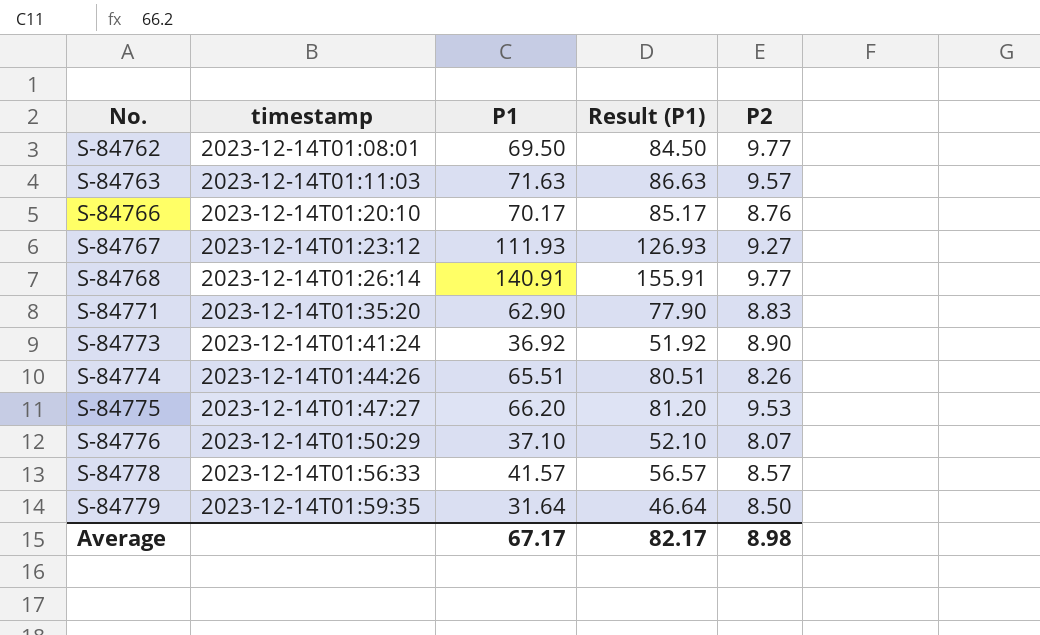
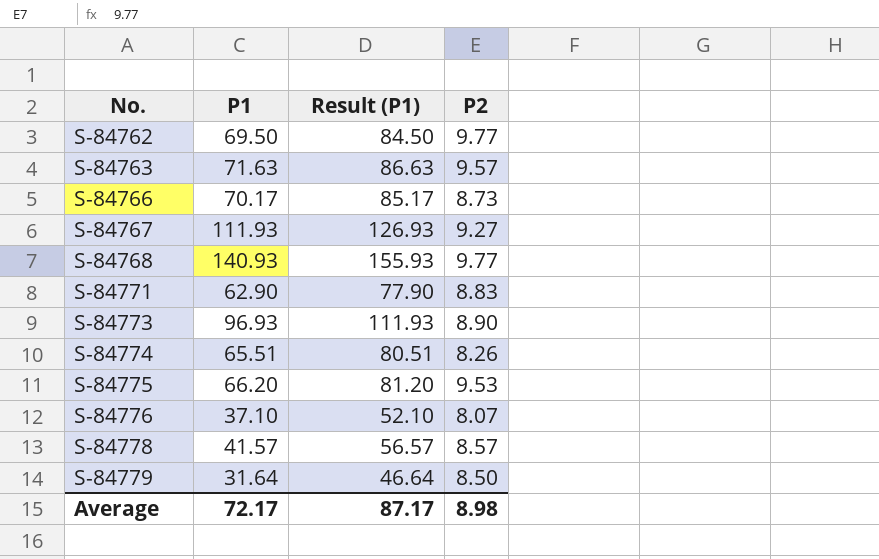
column timestamp | position: 2 -> none
S-84766 | P2: 8.76 -> 8.73
S-84768 | P1: 140.91 -> 140.93
S-84768 | Result (P1): 155.91 -> 155.93
S-84773 | P1: 36.92 -> 96.93
S-84773 | Result (P1): 51.92 -> 111.93
Average | P1: 67.17 -> 72.17
Average | Result (P1): 82.17 -> 87.17

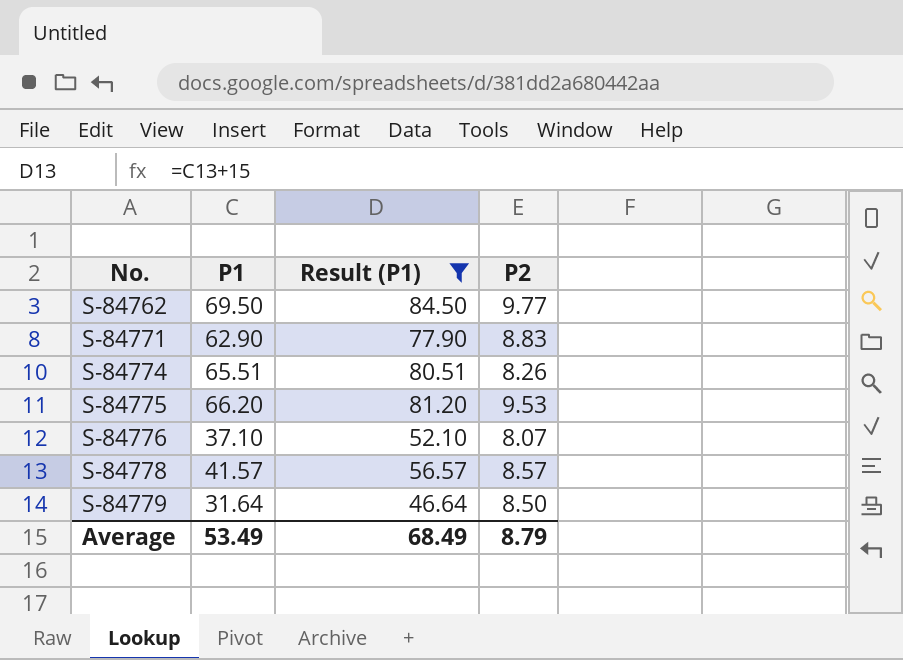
filter: none -> Result (P1) <= 84.50
Average | P1: 72.17 -> 53.49
Average | Result (P1): 87.17 -> 68.49
Average | P2: 8.98 -> 8.79

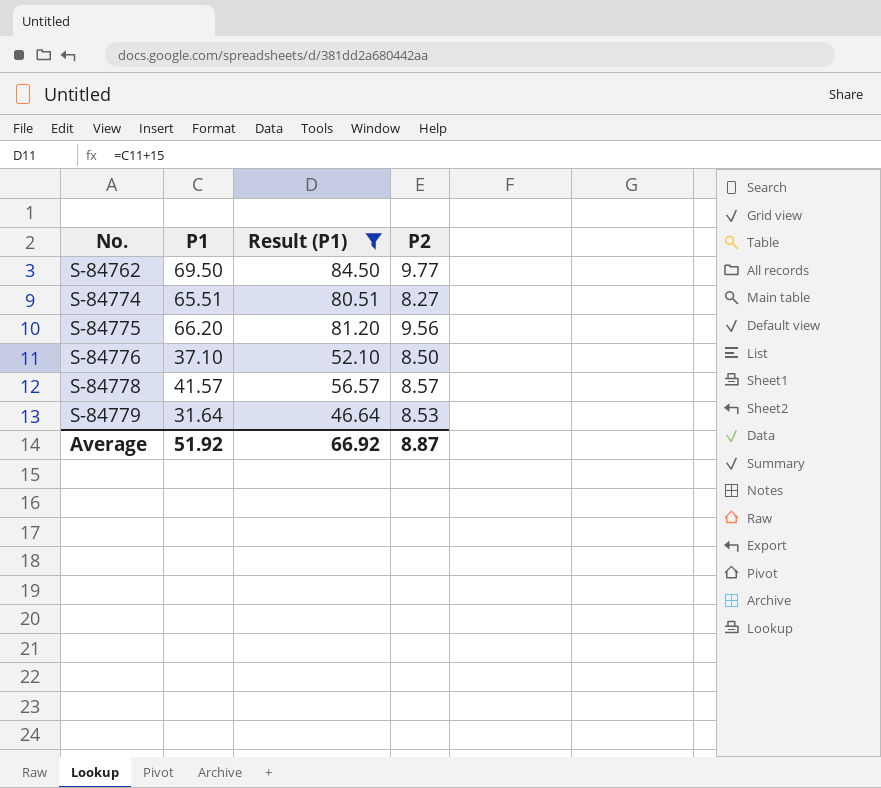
row S-84771: 62.90 | 77.90 | 8.83 -> none
S-84774 | P2: 8.26 -> 8.27
S-84775 | P2: 9.53 -> 9.56
S-84776 | P2: 8.07 -> 8.50
S-84779 | P2: 8.50 -> 8.53
Average | P1: 53.49 -> 51.92
Average | Result (P1): 68.49 -> 66.92
Average | P2: 8.79 -> 8.87

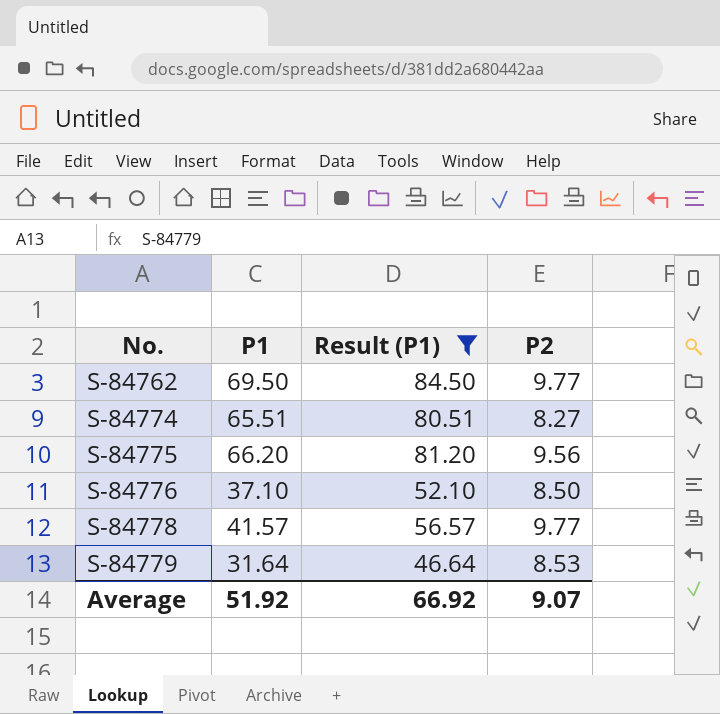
S-84778 | P2: 8.57 -> 9.77
Average | P2: 8.87 -> 9.07

